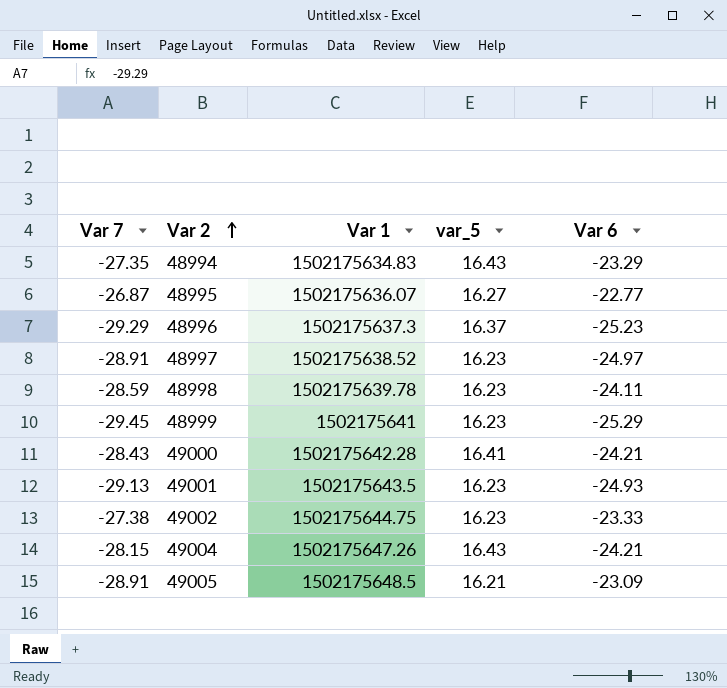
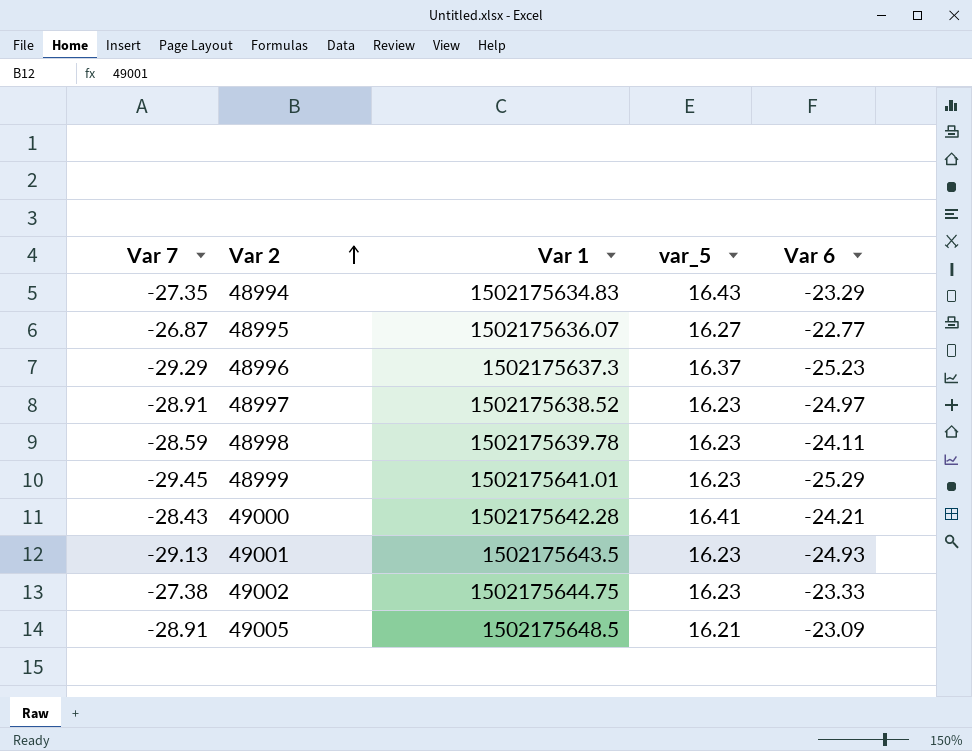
row 49004: -28.15 | 1502175647.26 | 16.43 | -24.21 -> none
48999 | Var 1: 1502175641 -> 1502175641.01

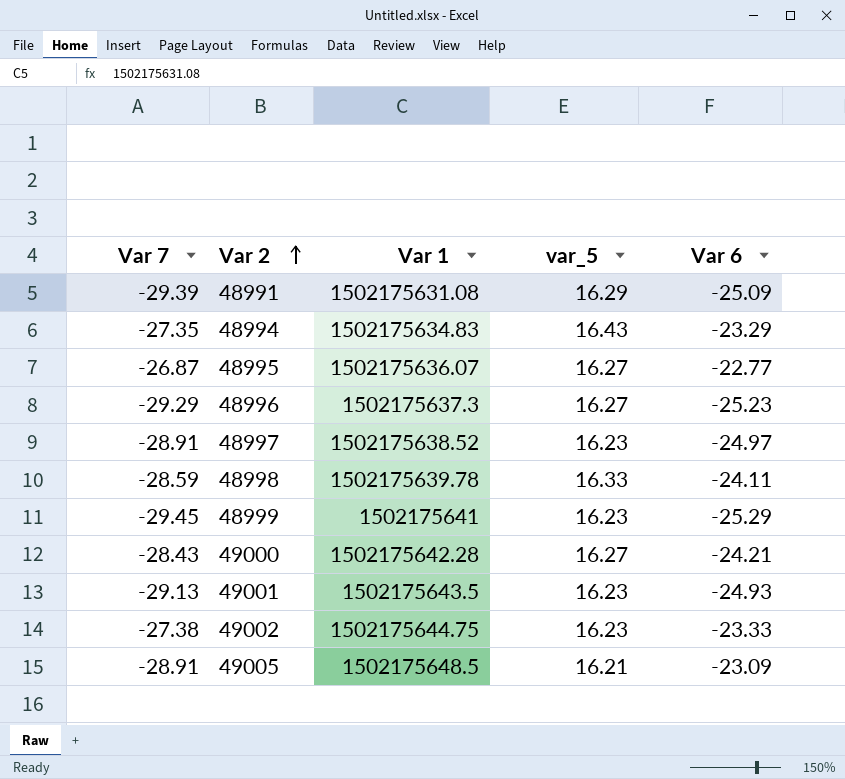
row 48991: none -> -29.39 | 1502175631.08 | 16.29 | -25.09
48996 | var_5: 16.37 -> 16.27
48998 | var_5: 16.23 -> 16.33
48999 | Var 1: 1502175641.01 -> 1502175641
49000 | var_5: 16.41 -> 16.27

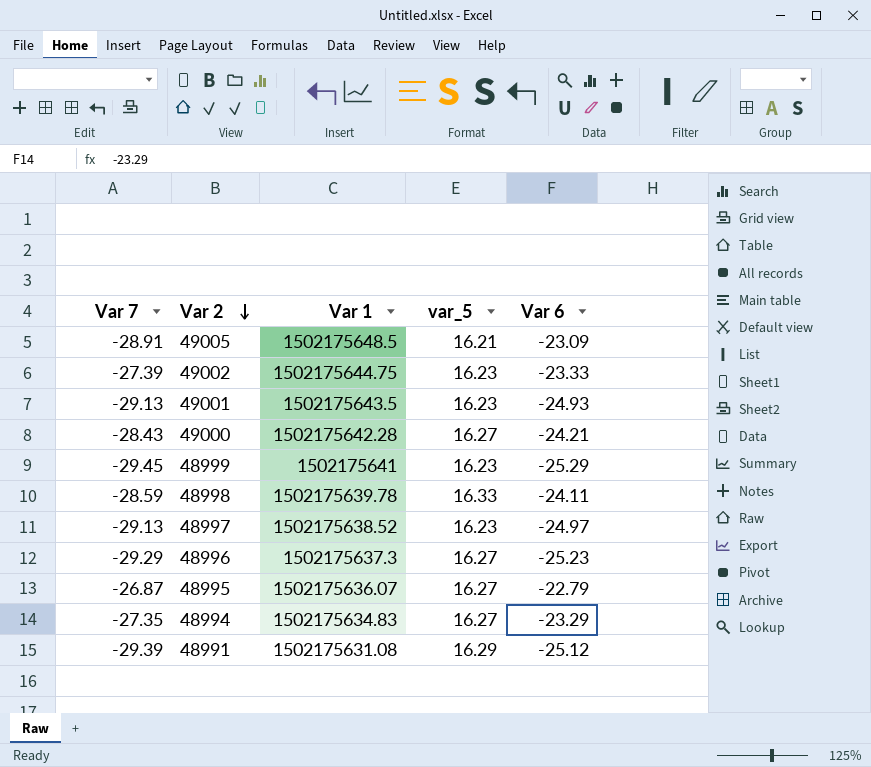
row order: Var 2 ascending -> Var 2 descending
49002 | Var 7: -27.38 -> -27.39
48997 | Var 7: -28.91 -> -29.13
48995 | Var 6: -22.77 -> -22.79
48994 | var_5: 16.43 -> 16.27
48991 | Var 6: -25.09 -> -25.12

